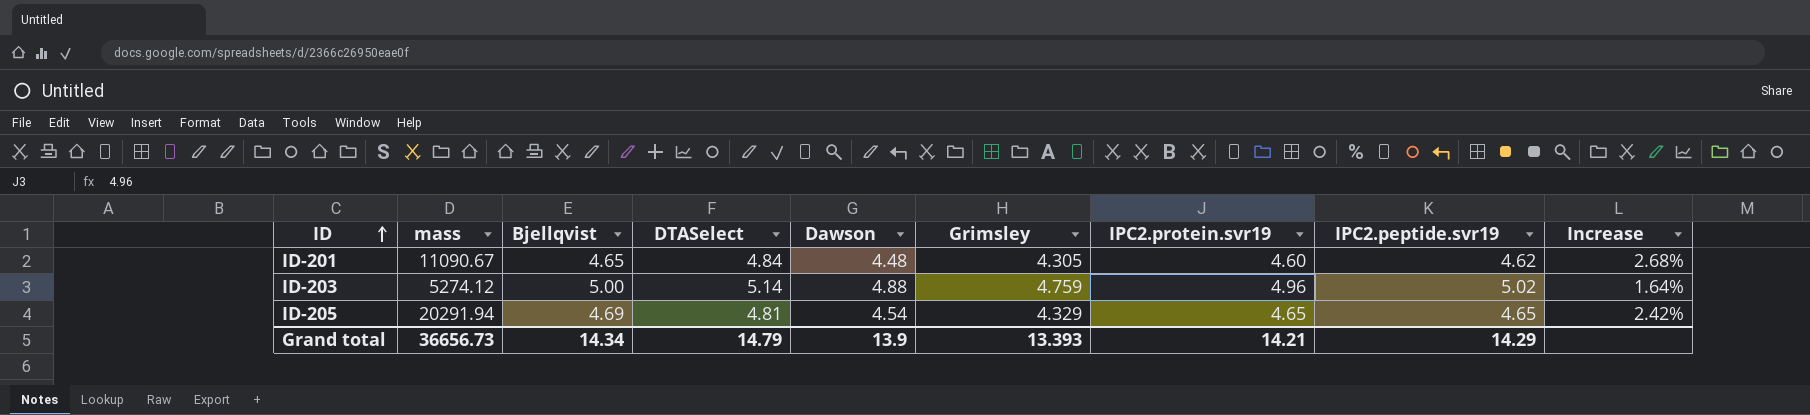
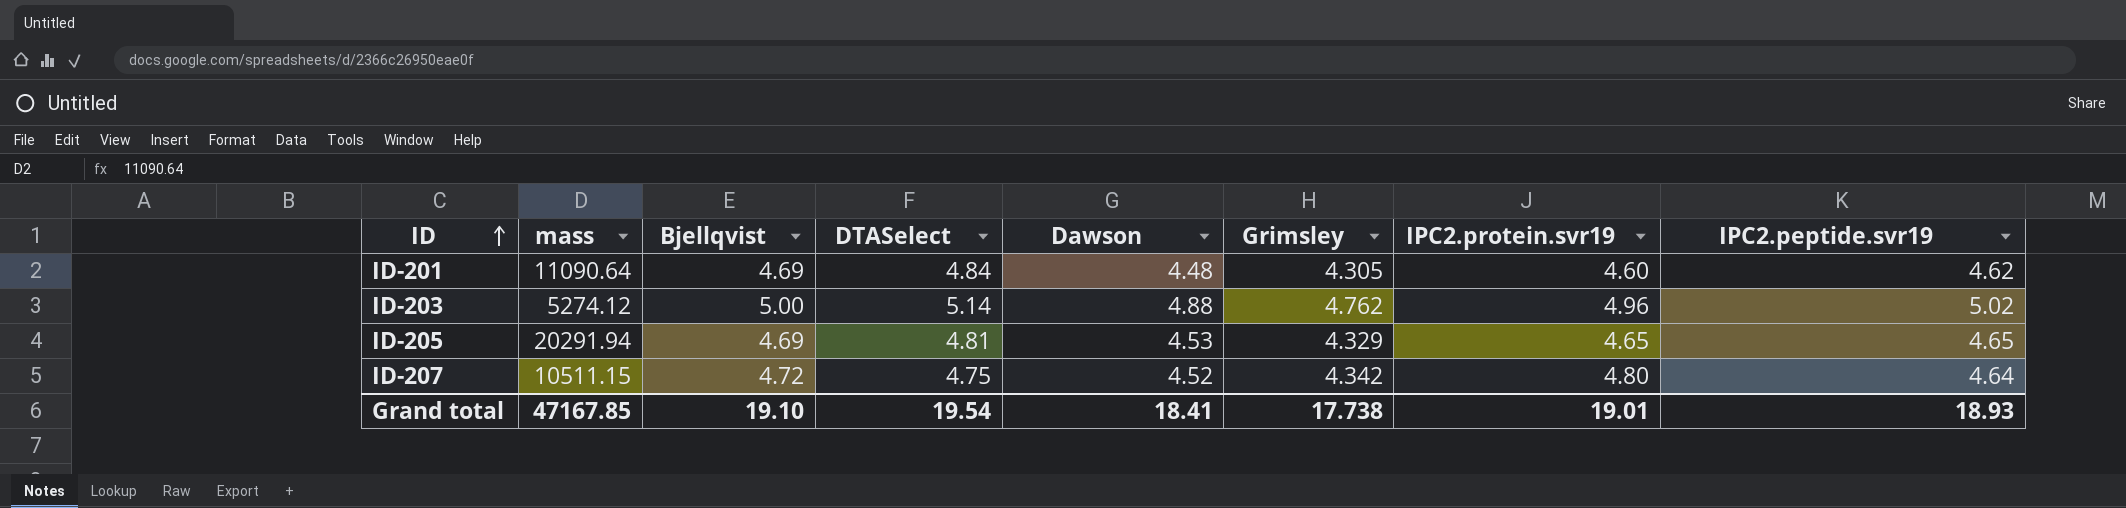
column Increase | formula: ([IPC2.protein.svr19] - [Dawson]) / [Dawson] -> none
ID-201 | mass: 11090.67 -> 11090.64
ID-201 | Bjellqvist: 4.65 -> 4.69
ID-203 | Grimsley: 4.759 -> 4.762
ID-205 | Dawson: 4.54 -> 4.53
row ID-207: none -> 10511.15 | 4.72 | 4.75 | 4.52 | 4.342 | 4.80 | 4.64
Grand total | mass: 36656.73 -> 47167.85
Grand total | Bjellqvist: 14.34 -> 19.10
Grand total | DTASelect: 14.79 -> 19.54
Grand total | Dawson: 13.9 -> 18.41
Grand total | Grimsley: 13.393 -> 17.738
Grand total | IPC2.protein.svr19: 14.21 -> 19.01
Grand total | IPC2.peptide.svr19: 14.29 -> 18.93

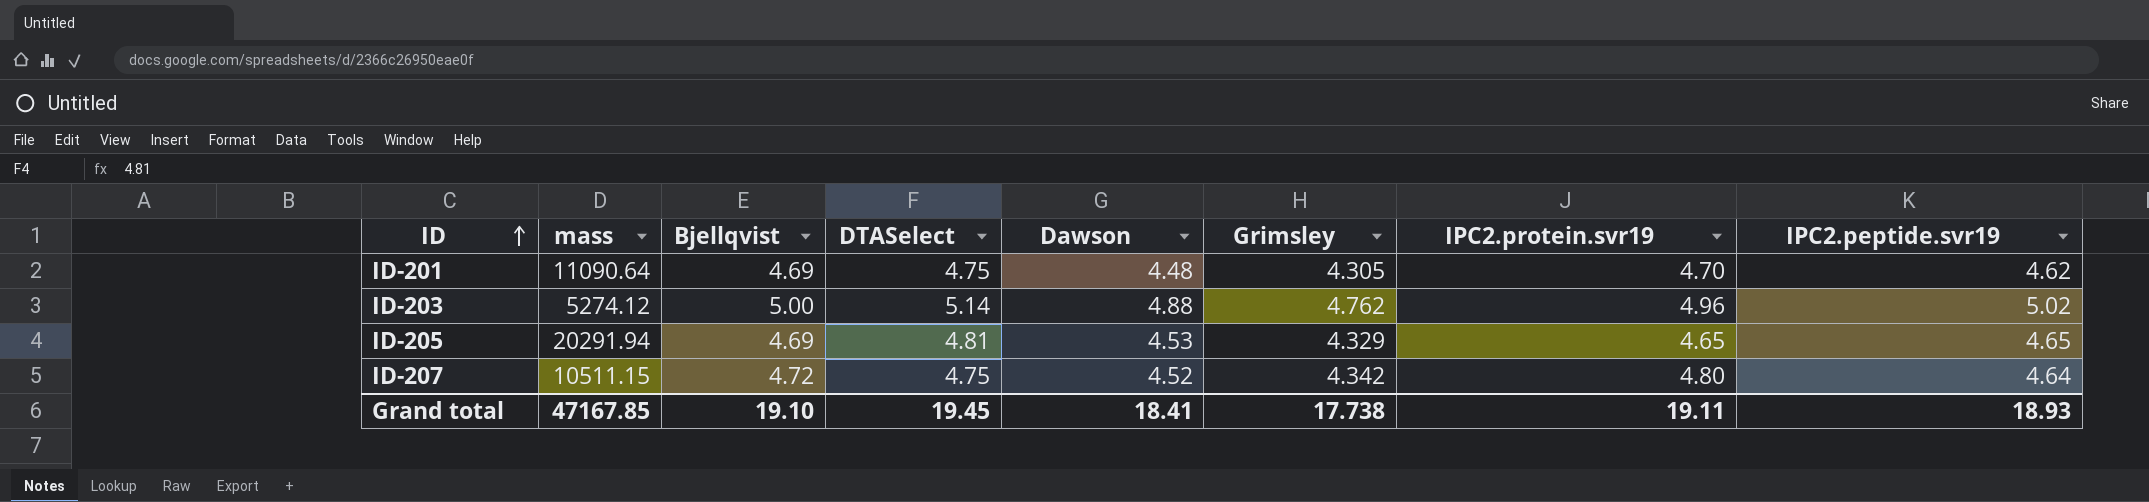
ID-201 | DTASelect: 4.84 -> 4.75
ID-201 | IPC2.protein.svr19: 4.60 -> 4.70
Grand total | DTASelect: 19.54 -> 19.45
Grand total | IPC2.protein.svr19: 19.01 -> 19.11

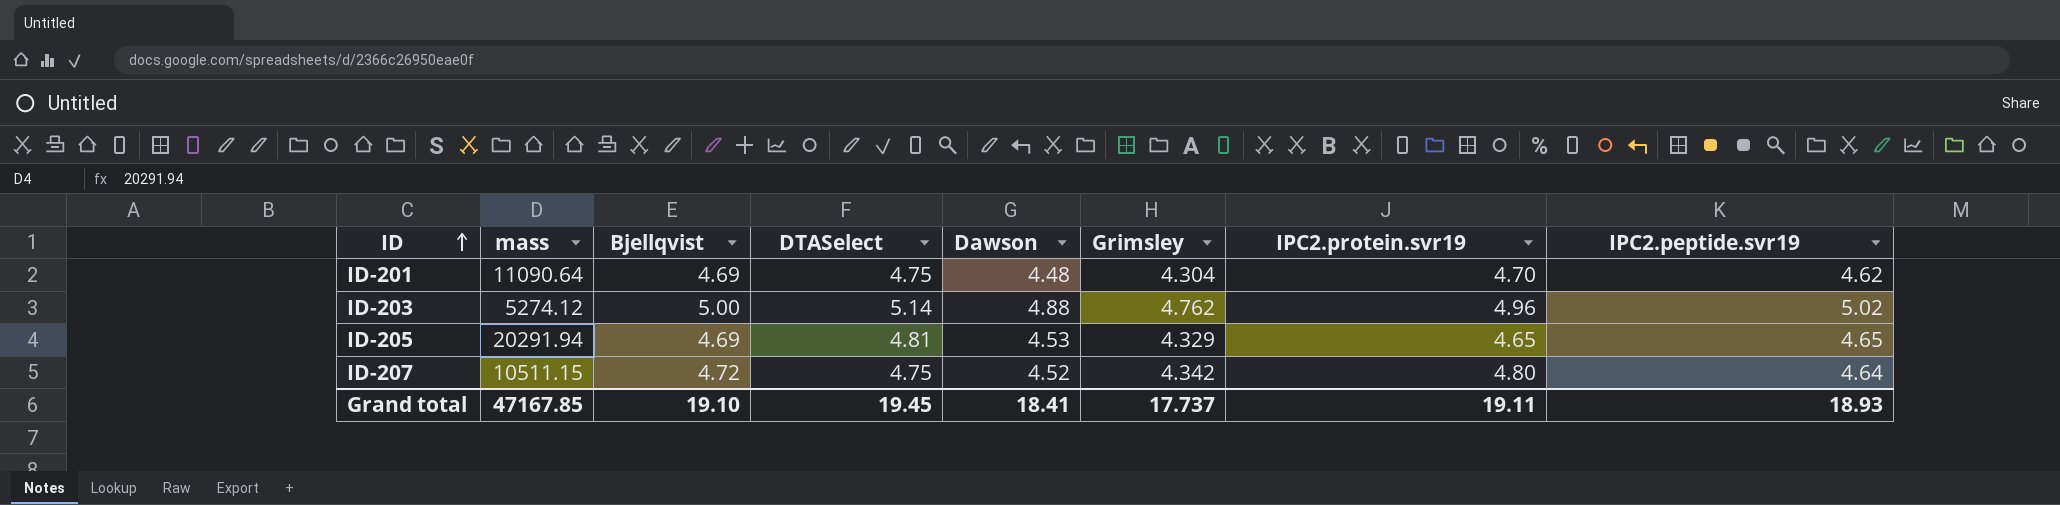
ID-201 | Grimsley: 4.305 -> 4.304
Grand total | Grimsley: 17.738 -> 17.737

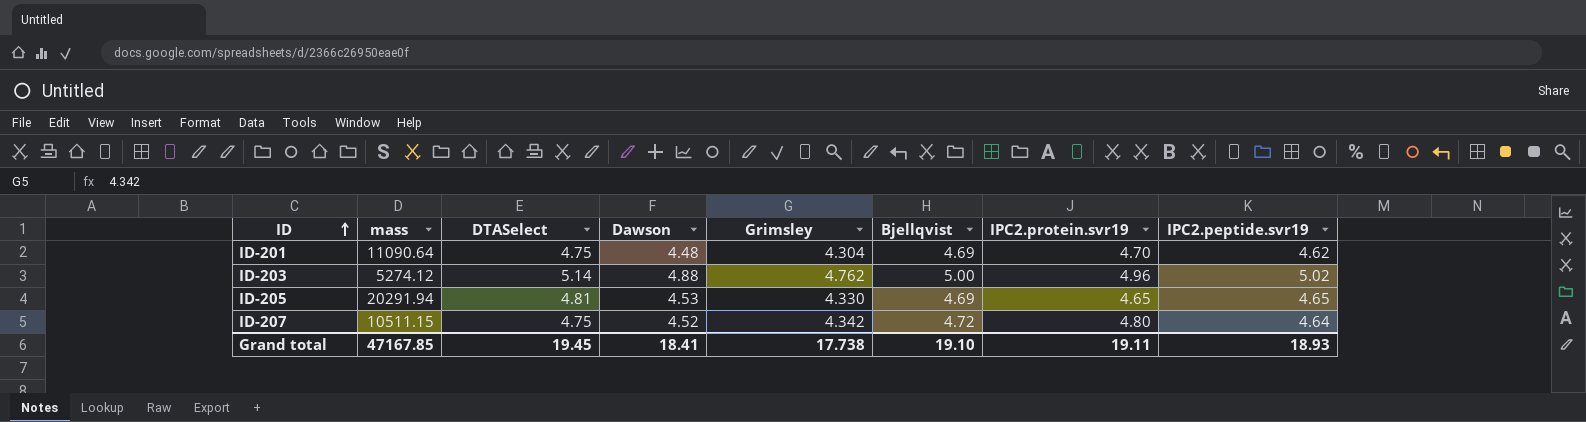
column Bjellqvist | position: 3 -> 6
ID-205 | Grimsley: 4.329 -> 4.330
Grand total | Grimsley: 17.737 -> 17.738

